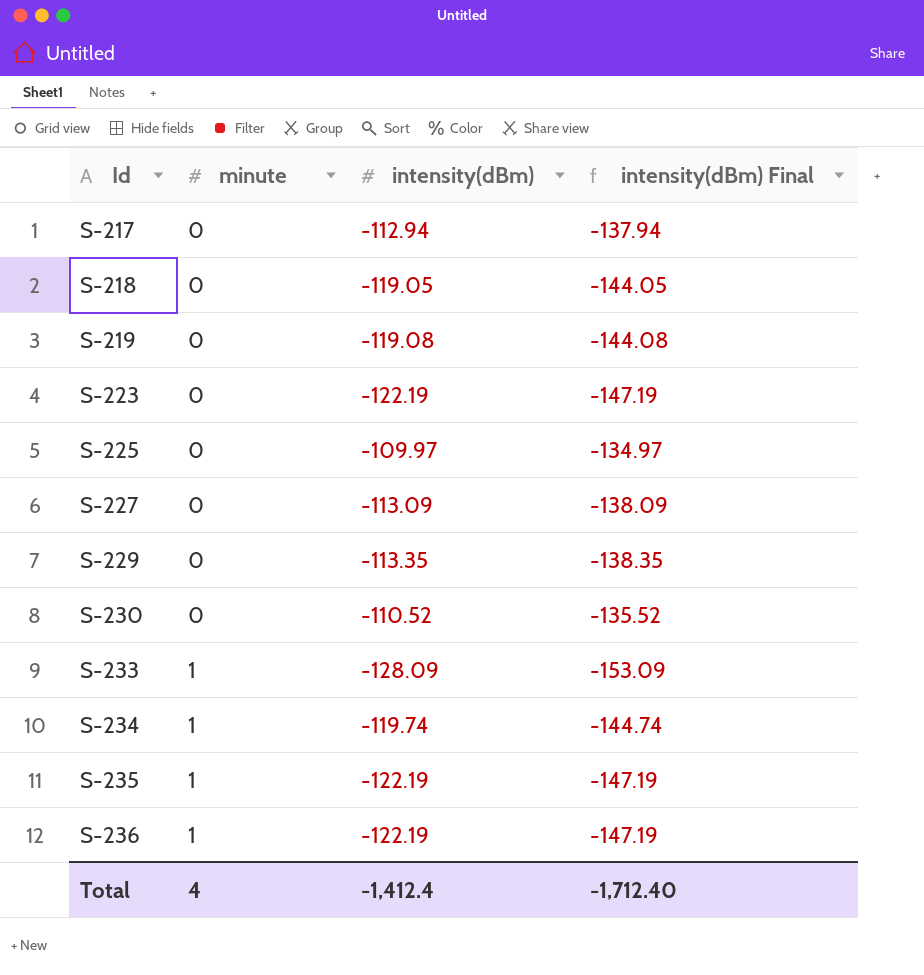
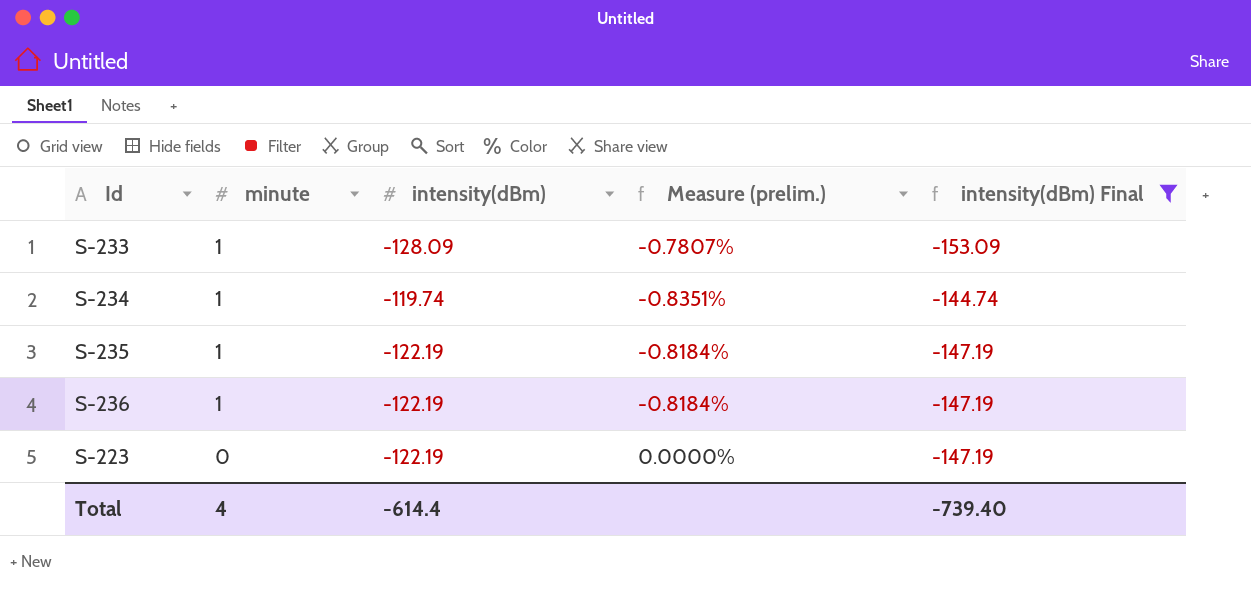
filter: none -> intensity(dBm) Final <= -144.74
row order: Id ascending -> minute descending
column Measure (prelim.) | formula: none -> [minute] / [intensity(dBm)]
Total | intensity(dBm): -1,412.4 -> -614.4
Total | intensity(dBm) Final: -1,712.40 -> -739.40

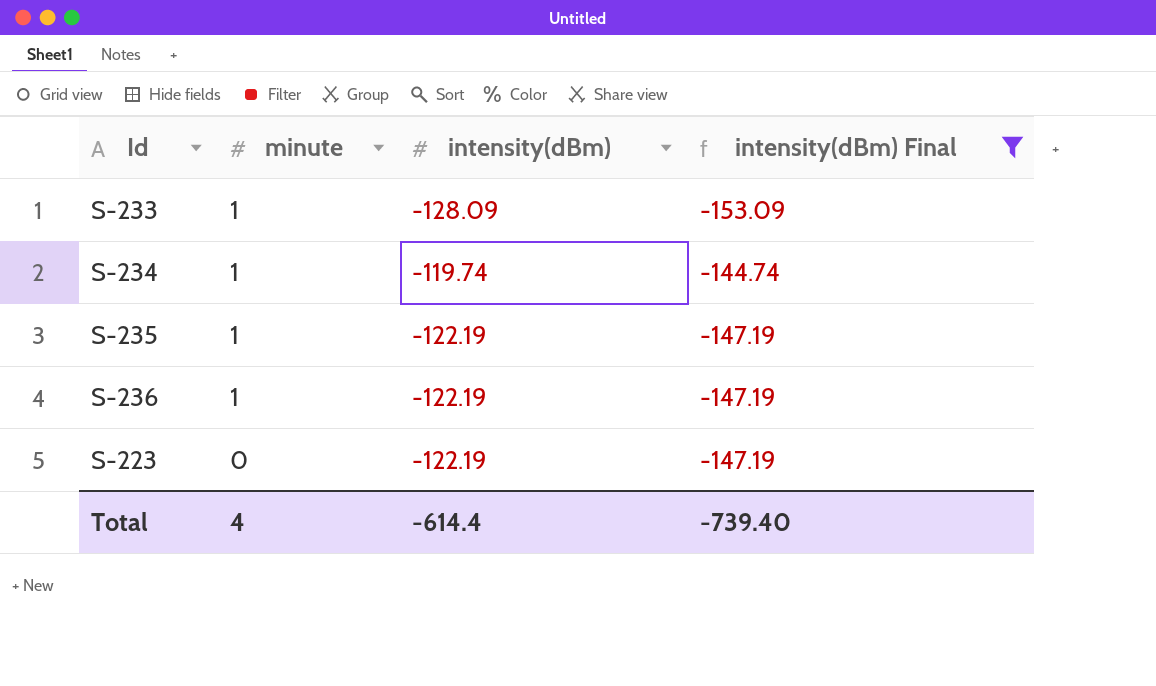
column Measure (prelim.) | formula: [minute] / [intensity(dBm)] -> none

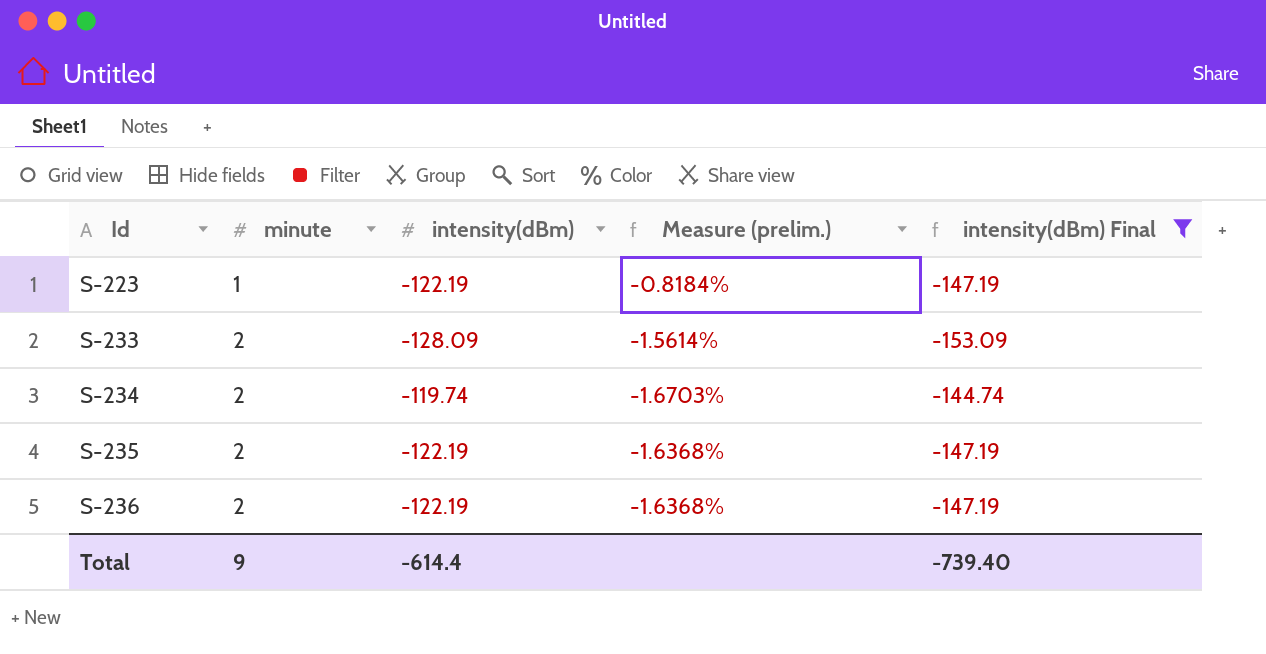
row order: minute descending -> Id ascending
column Measure (prelim.) | formula: none -> [minute] / [intensity(dBm)]
S-223 | minute: 0 -> 1
S-233 | minute: 1 -> 2
S-234 | minute: 1 -> 2
S-235 | minute: 1 -> 2
S-236 | minute: 1 -> 2
Total | minute: 4 -> 9

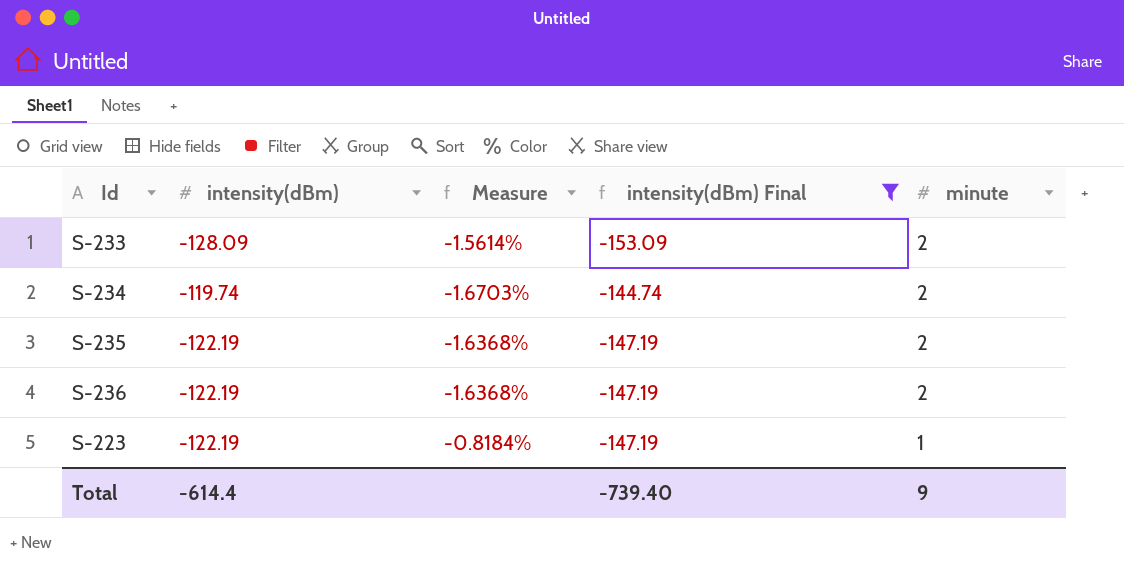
row order: Id ascending -> minute descending
column name: Measure (prelim.) -> Measure
column minute | position: 2 -> 5

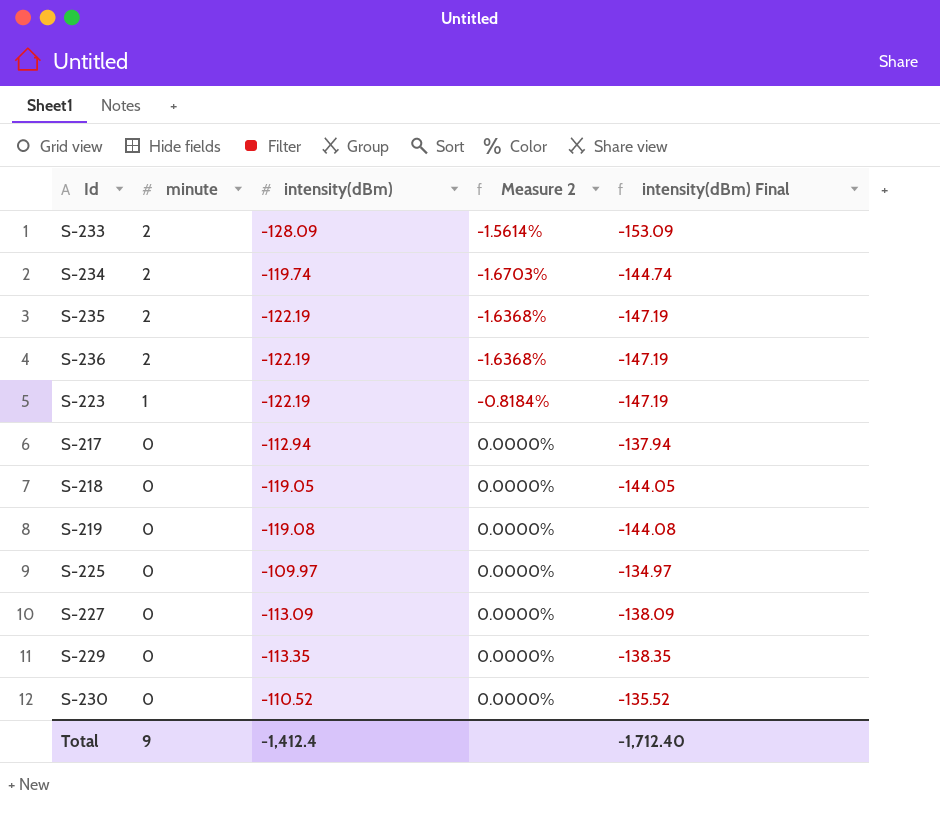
filter: intensity(dBm) Final <= -144.74 -> none
column minute | position: 5 -> 2
column name: Measure -> Measure 2
Total | intensity(dBm): -614.4 -> -1,412.4
Total | intensity(dBm) Final: -739.40 -> -1,712.40

